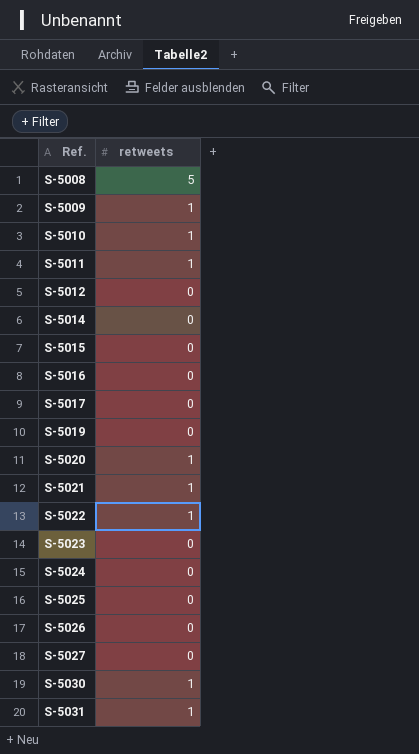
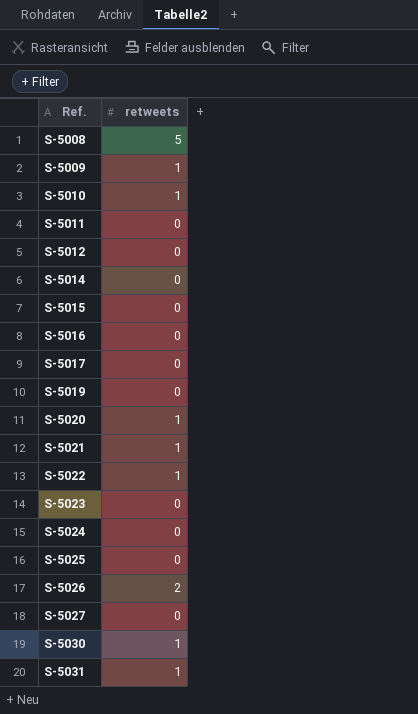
S-5011 | retweets: 1 -> 0
S-5026 | retweets: 0 -> 2

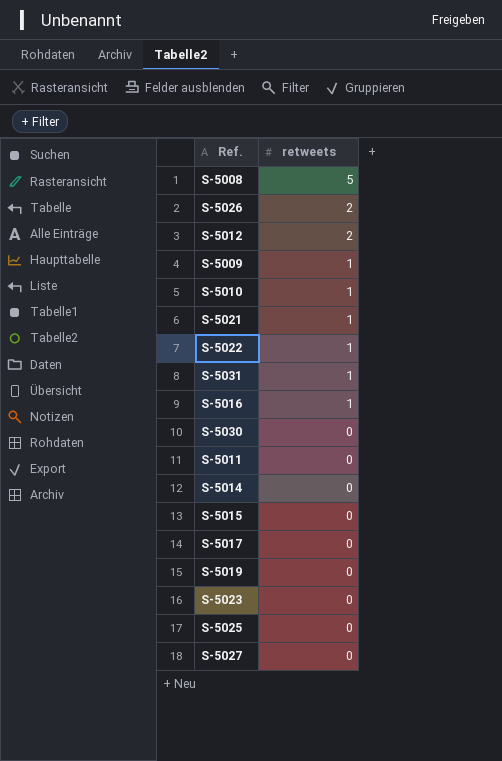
row order: Ref. ascending -> retweets descending
row S-5020: 1 -> none
row S-5024: 0 -> none
S-5012 | retweets: 0 -> 2
S-5016 | retweets: 0 -> 1
S-5030 | retweets: 1 -> 0

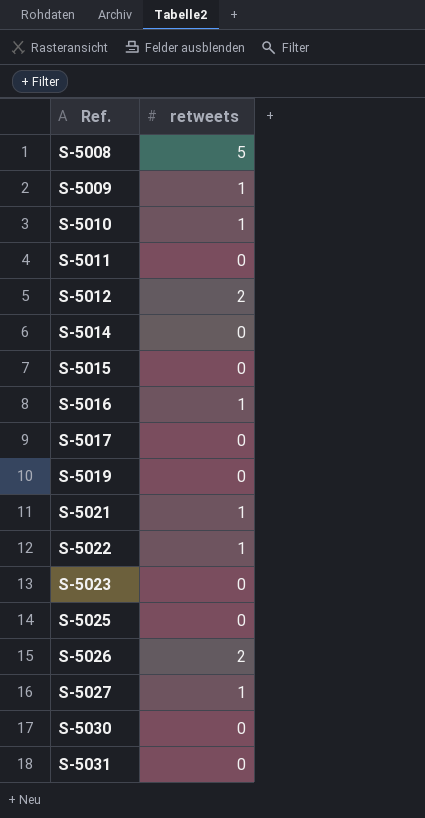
row order: retweets descending -> Ref. ascending
S-5027 | retweets: 0 -> 1
S-5031 | retweets: 1 -> 0

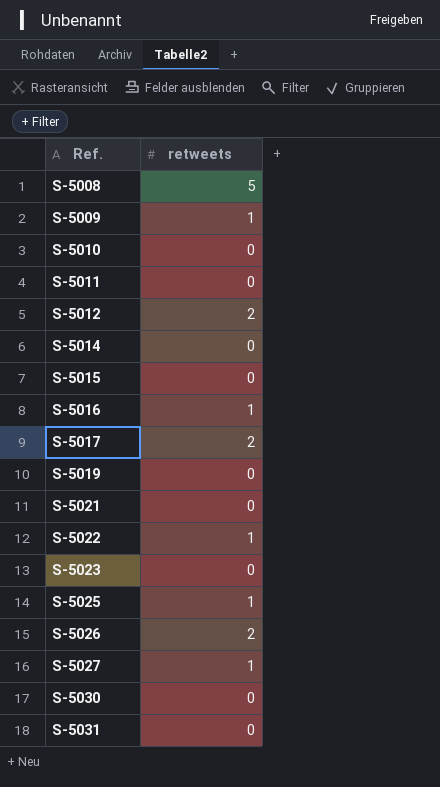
S-5010 | retweets: 1 -> 0
S-5017 | retweets: 0 -> 2
S-5021 | retweets: 1 -> 0
S-5025 | retweets: 0 -> 1

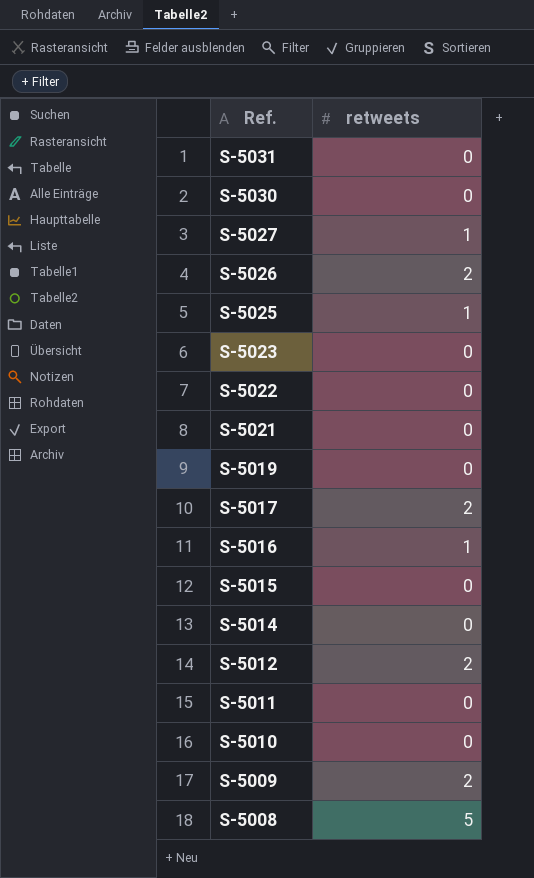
row order: Ref. ascending -> Ref. descending
S-5022 | retweets: 1 -> 0
S-5009 | retweets: 1 -> 2

